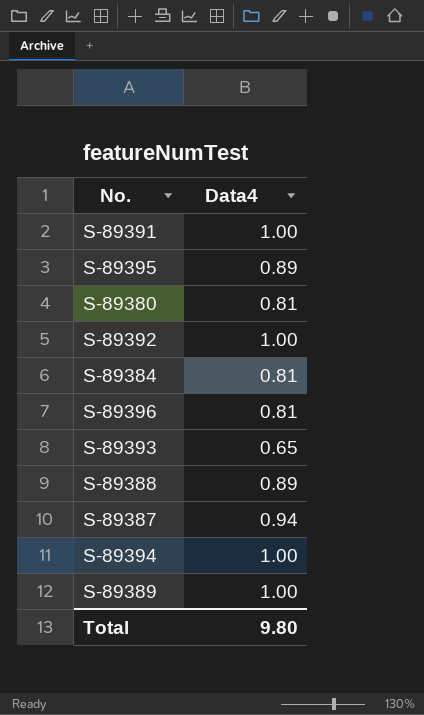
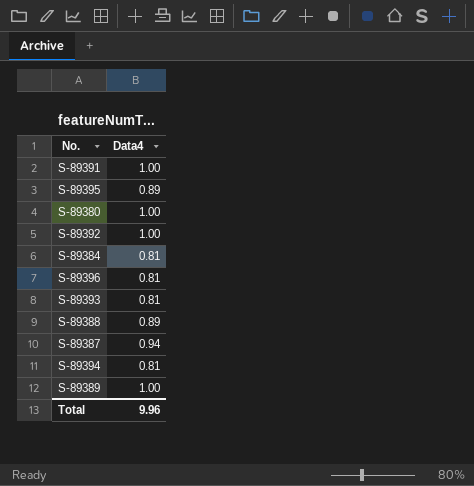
S-89380 | Data4: 0.81 -> 1.00
S-89393 | Data4: 0.65 -> 0.81
S-89394 | Data4: 1.00 -> 0.81
Total | Data4: 9.80 -> 9.96

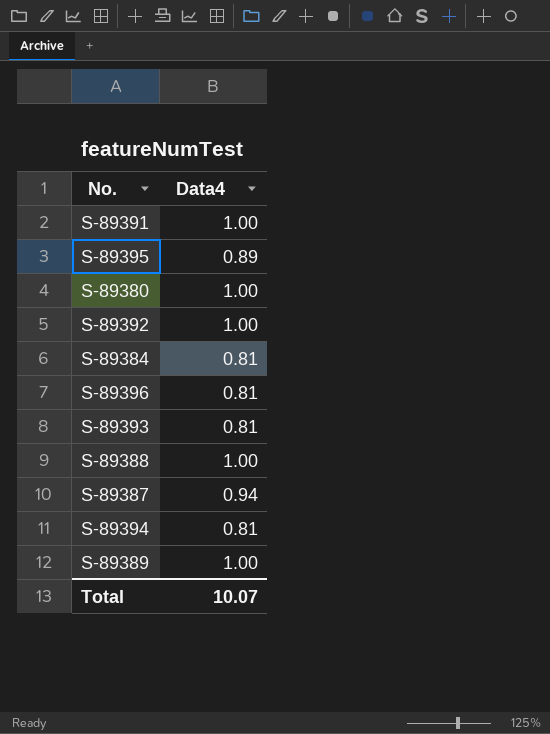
S-89388 | Data4: 0.89 -> 1.00
Total | Data4: 9.96 -> 10.07

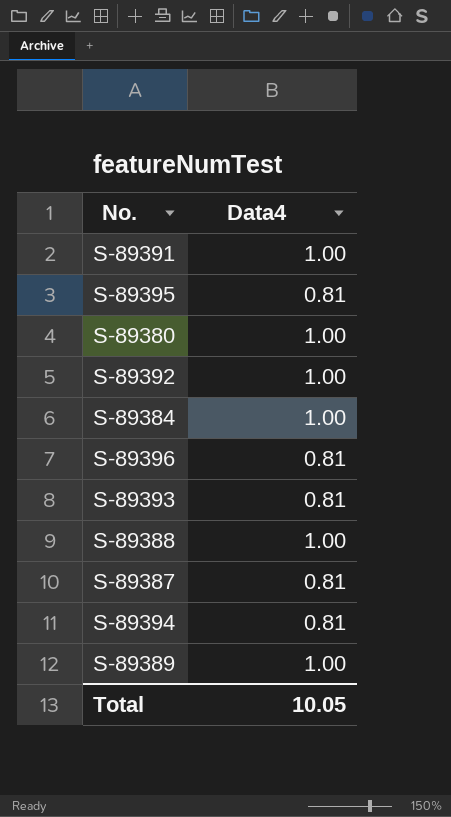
S-89395 | Data4: 0.89 -> 0.81
S-89384 | Data4: 0.81 -> 1.00
S-89387 | Data4: 0.94 -> 0.81
Total | Data4: 10.07 -> 10.05

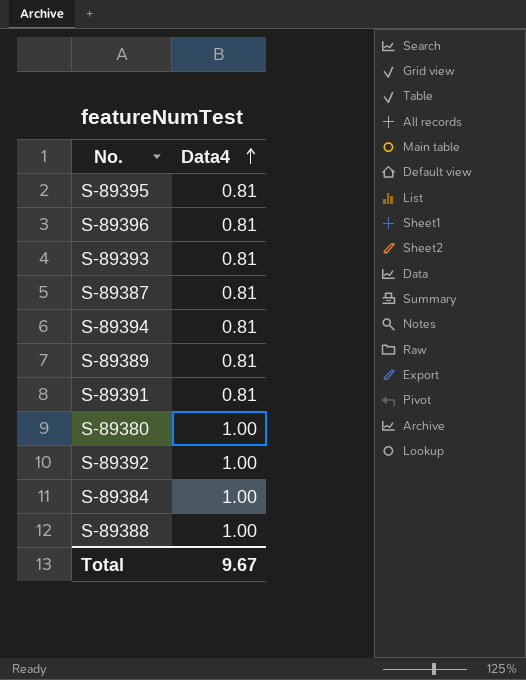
row order: none -> Data4 ascending
S-89389 | Data4: 1.00 -> 0.81
S-89391 | Data4: 1.00 -> 0.81
Total | Data4: 10.05 -> 9.67

